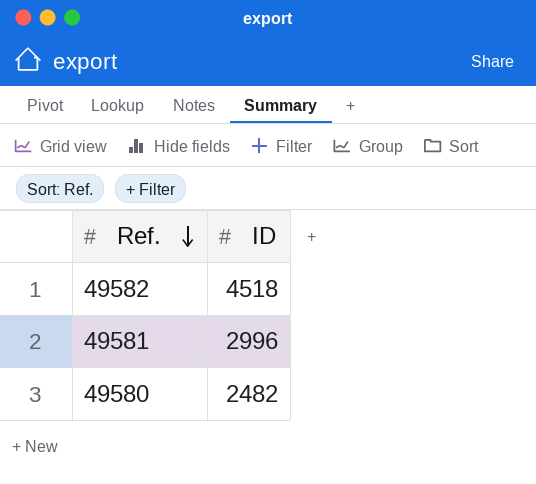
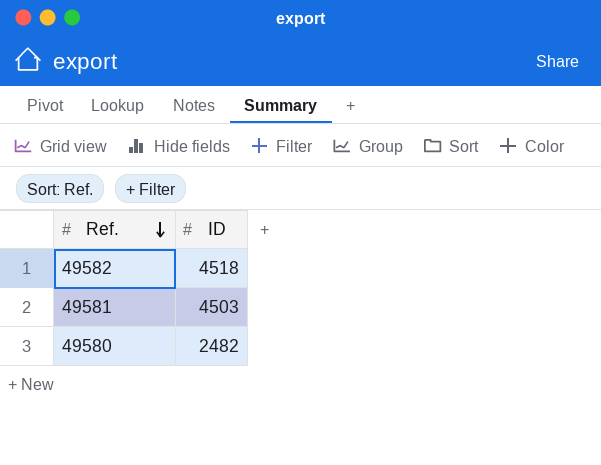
49581 | ID: 2996 -> 4503

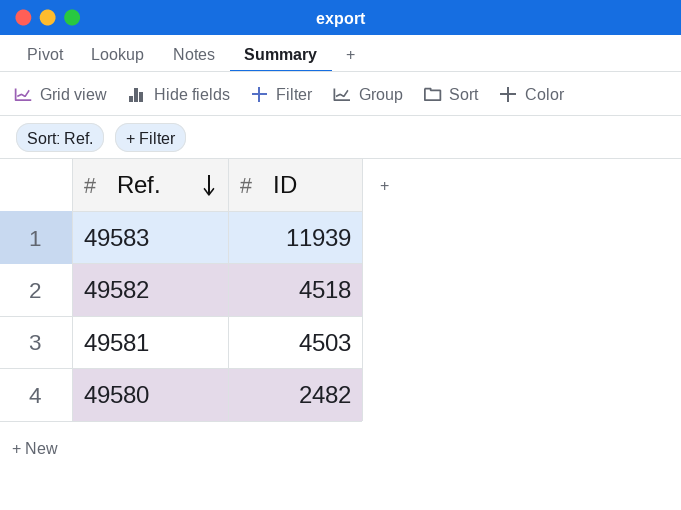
row 49583: none -> 11939

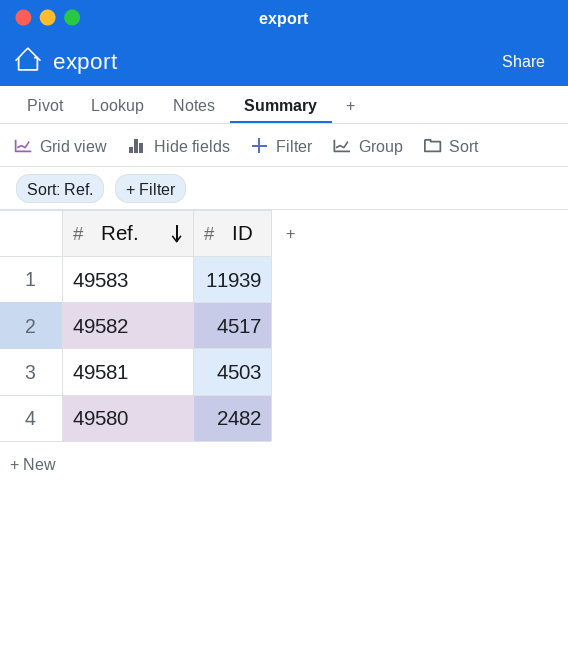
49582 | ID: 4518 -> 4517

